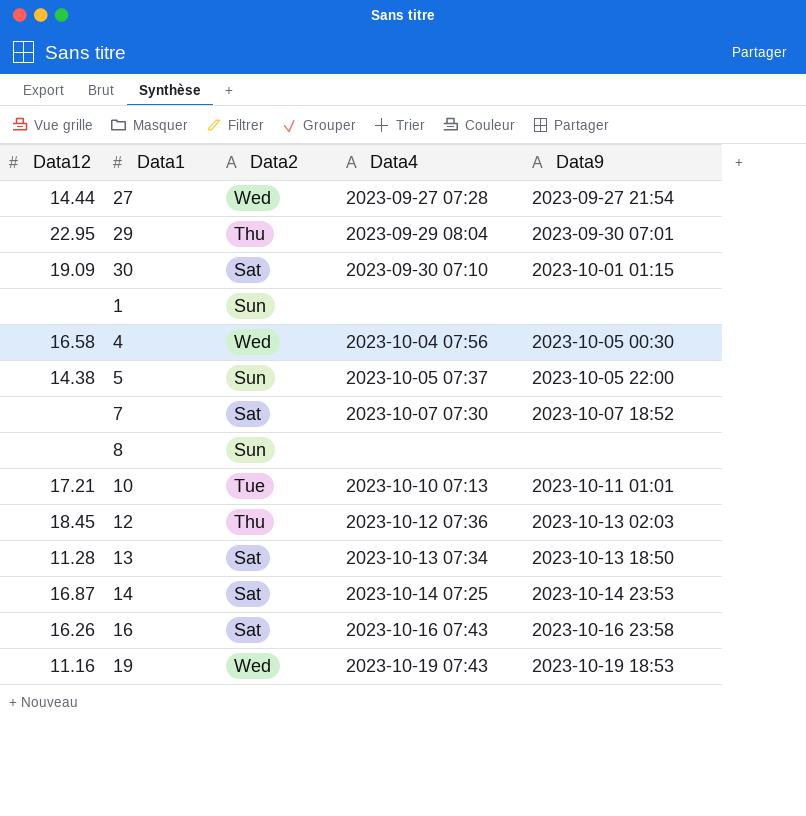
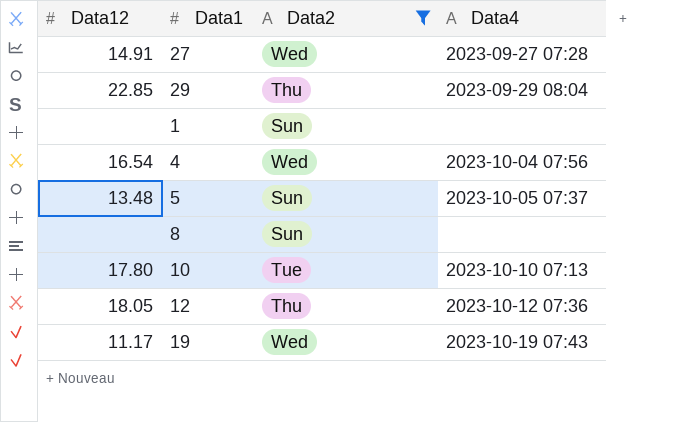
filter: none -> Data2 != Sat
column Data9 | position: 5 -> none
27 | Data12: 14.44 -> 14.91
29 | Data12: 22.95 -> 22.85
4 | Data12: 16.58 -> 16.54
5 | Data12: 14.38 -> 13.48
10 | Data12: 17.21 -> 17.80
12 | Data12: 18.45 -> 18.05
19 | Data12: 11.16 -> 11.17

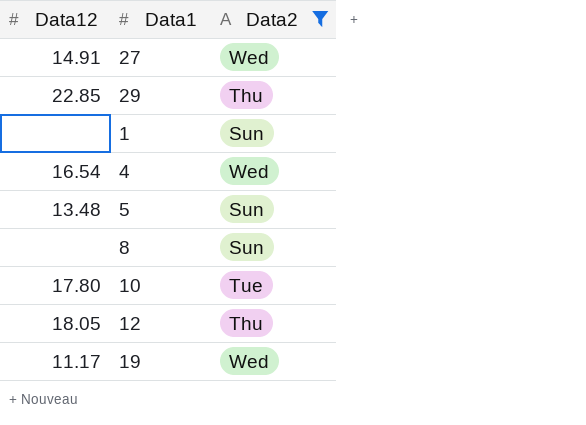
column Data4 | position: 4 -> none

